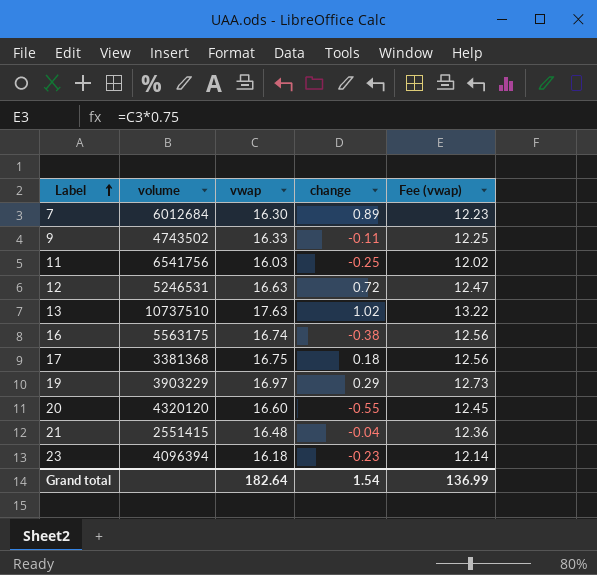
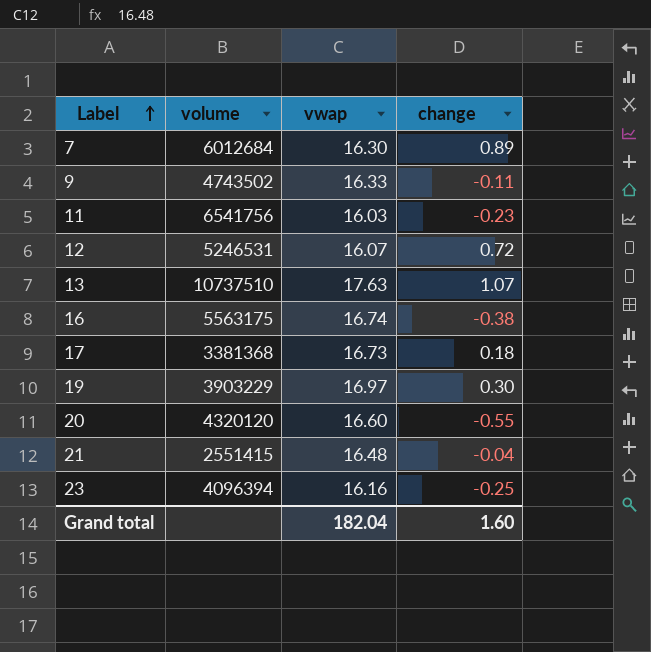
column Fee (vwap) | formula: [vwap] * 0.75 -> none
11 | change: -0.25 -> -0.23
12 | vwap: 16.63 -> 16.07
13 | change: 1.02 -> 1.07
17 | vwap: 16.75 -> 16.73
19 | change: 0.29 -> 0.30
23 | vwap: 16.18 -> 16.16
23 | change: -0.23 -> -0.25
Grand total | vwap: 182.64 -> 182.04
Grand total | change: 1.54 -> 1.60

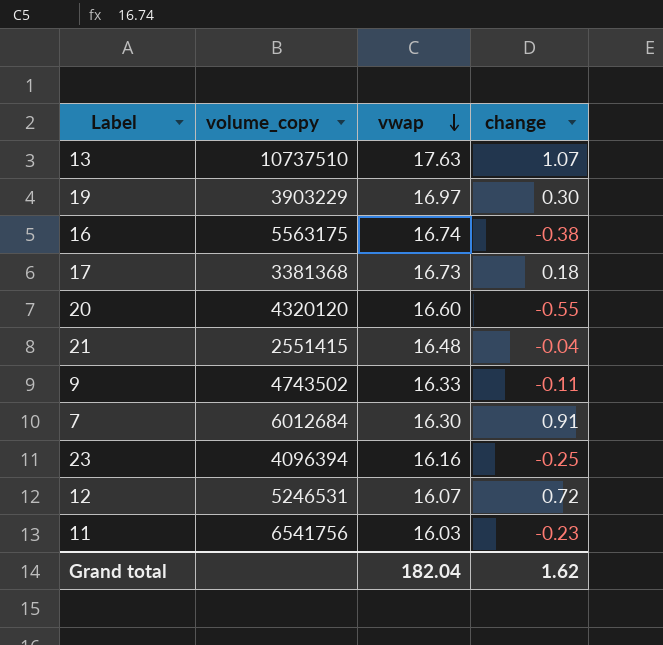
row order: Label ascending -> vwap descending
column name: volume -> volume_copy
7 | change: 0.89 -> 0.91
Grand total | change: 1.60 -> 1.62

